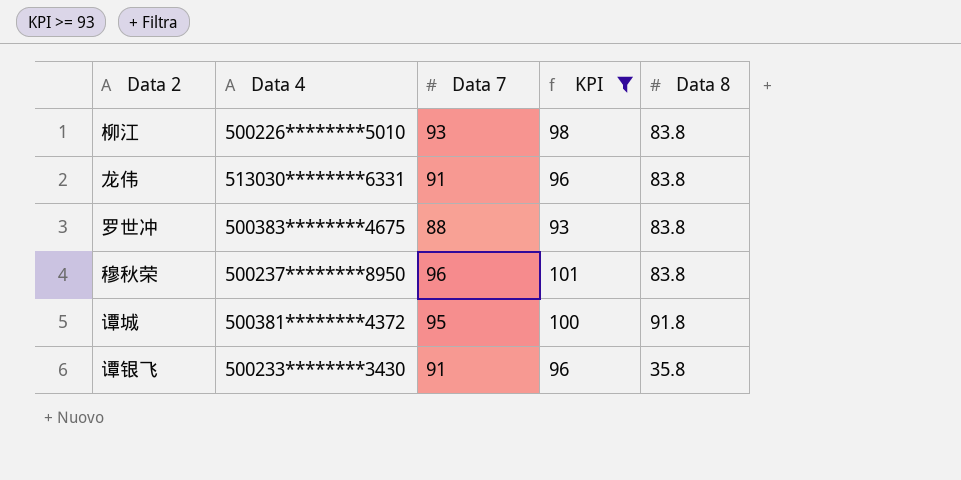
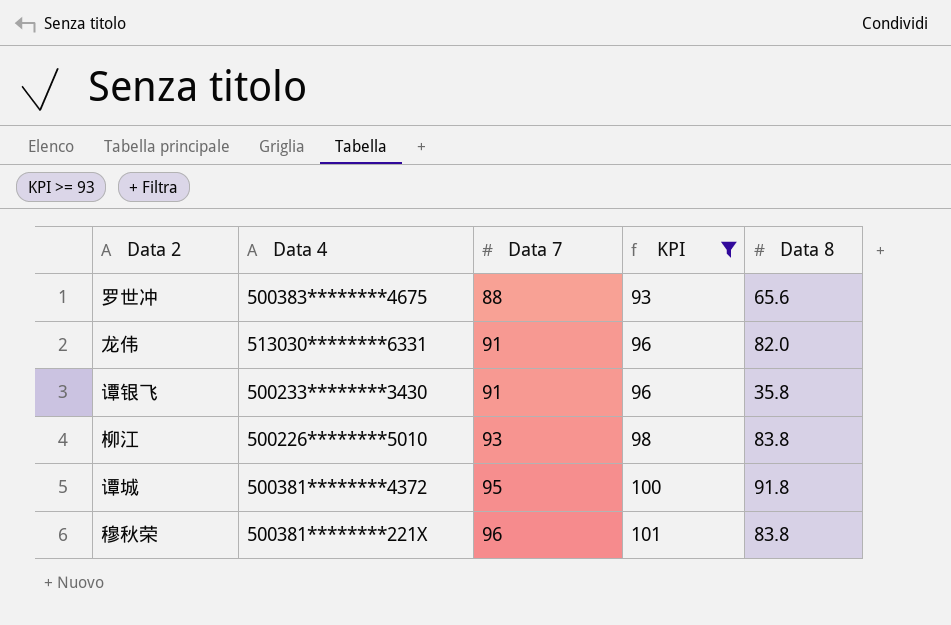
row order: none -> Data 7 ascending
罗世冲 | Data 8: 83.8 -> 65.6
龙伟 | Data 8: 83.8 -> 82.0
穆秋荣 | Data 4: 500237********8950 -> 500381********221X

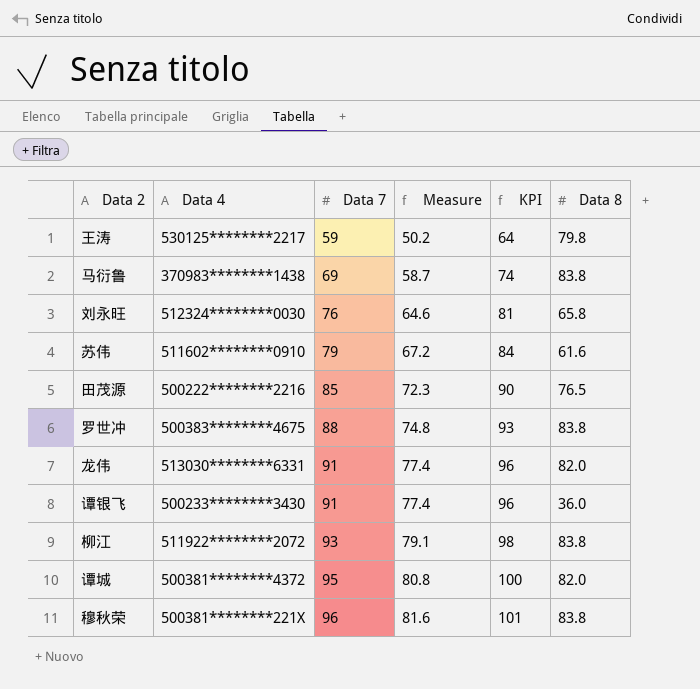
filter: KPI >= 93 -> none
column Measure | formula: none -> [Data 7] * 0.85
罗世冲 | Data 8: 65.6 -> 83.8
谭银飞 | Data 8: 35.8 -> 36.0
柳江 | Data 4: 500226********5010 -> 511922********2072
谭城 | Data 8: 91.8 -> 82.0

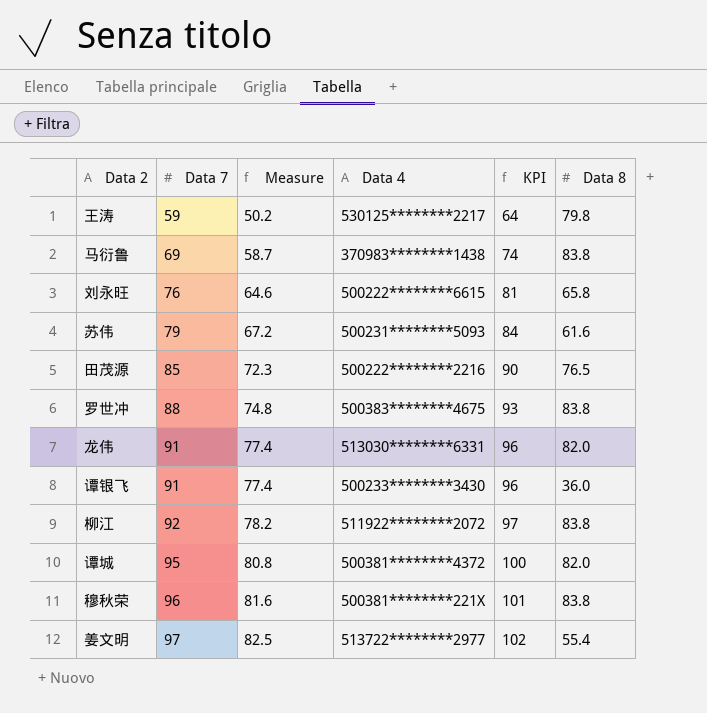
column Data 4 | position: 2 -> 4
刘永旺 | Data 4: 512324********0030 -> 500222********6615
苏伟 | Data 4: 511602********0910 -> 500231********5093
柳江 | Data 7: 93 -> 92
柳江 | Measure: 79.1 -> 78.2
柳江 | KPI: 98 -> 97
row 姜文明: none -> 97 | 82.5 | 513722********2977 | 102 | 55.4

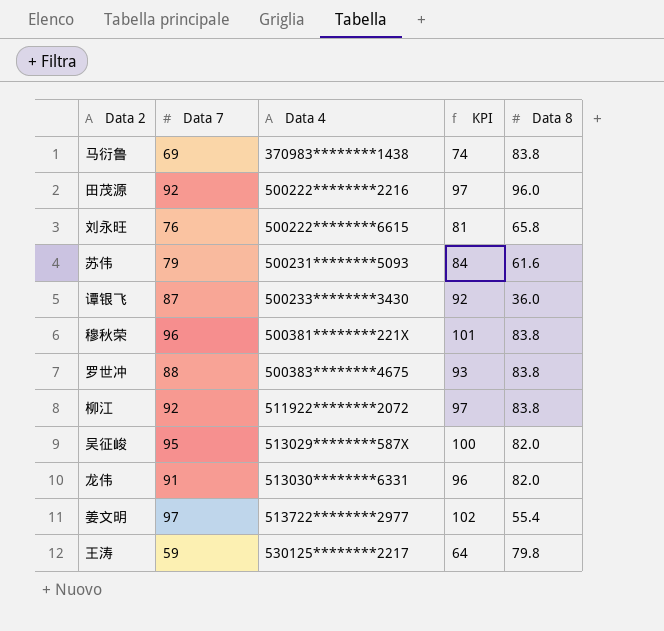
row order: Data 7 ascending -> Data 4 ascending
column Measure | formula: [Data 7] * 0.85 -> none
row 谭城: 95 | 80.8 | 500381********4372 | 100 | 82.0 -> none
田茂源 | Data 7: 85 -> 92
田茂源 | KPI: 90 -> 97
田茂源 | Data 8: 76.5 -> 96.0
谭银飞 | Data 7: 91 -> 87
谭银飞 | KPI: 96 -> 92
row 吴征峻: none -> 95 | 513029********587X | 100 | 82.0

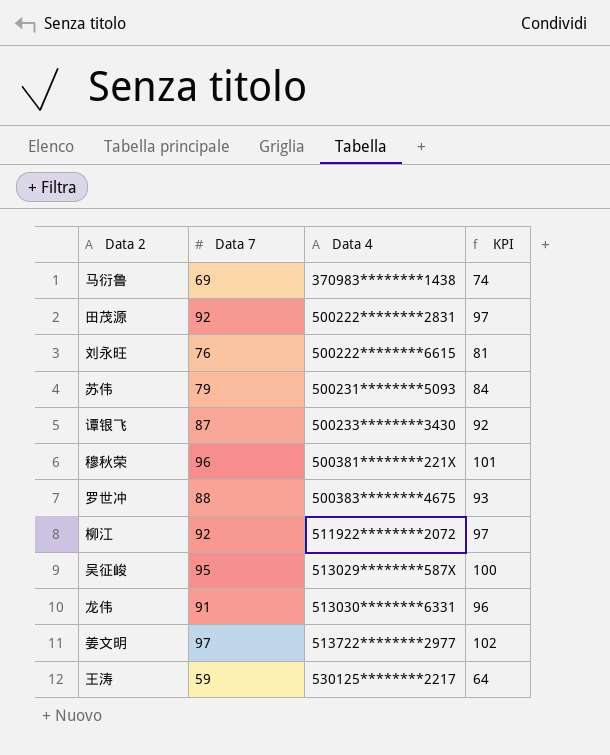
column Data 8 | position: 5 -> none
田茂源 | Data 4: 500222********2216 -> 500222********2831

